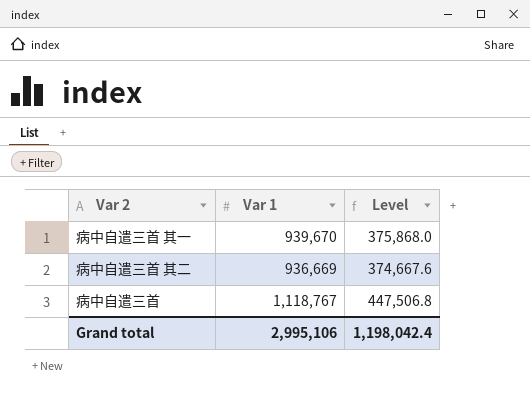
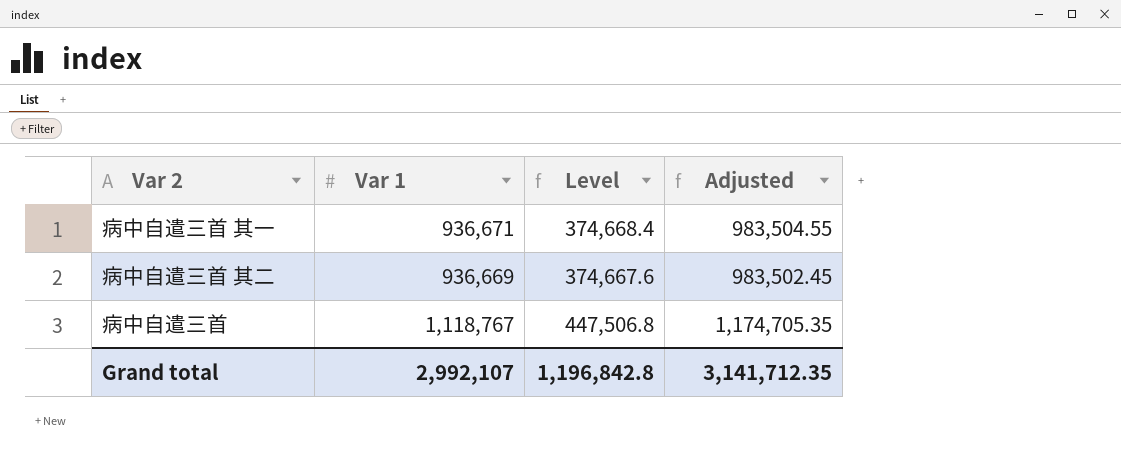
column Adjusted | formula: none -> [Var 1] * 1.05
病中自遣三首 其一 | Var 1: 939,670 -> 936,671
病中自遣三首 其一 | Level: 375,868.0 -> 374,668.4
Grand total | Var 1: 2,995,106 -> 2,992,107
Grand total | Level: 1,198,042.4 -> 1,196,842.8

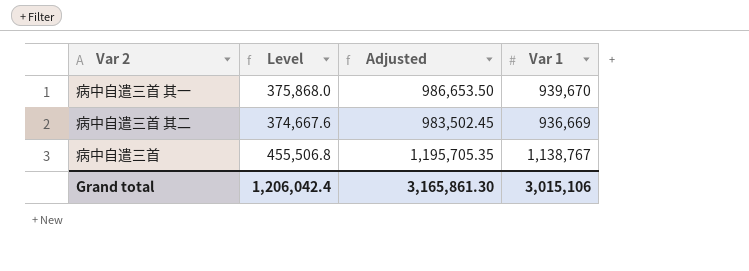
column Var 1 | position: 2 -> 4
病中自遣三首 其一 | Level: 374,668.4 -> 375,868.0
病中自遣三首 其一 | Adjusted: 983,504.55 -> 986,653.50
病中自遣三首 其一 | Var 1: 936,671 -> 939,670
病中自遣三首 | Level: 447,506.8 -> 455,506.8
病中自遣三首 | Adjusted: 1,174,705.35 -> 1,195,705.35
病中自遣三首 | Var 1: 1,118,767 -> 1,138,767
Grand total | Level: 1,196,842.8 -> 1,206,042.4
Grand total | Adjusted: 3,141,712.35 -> 3,165,861.30
Grand total | Var 1: 2,992,107 -> 3,015,106

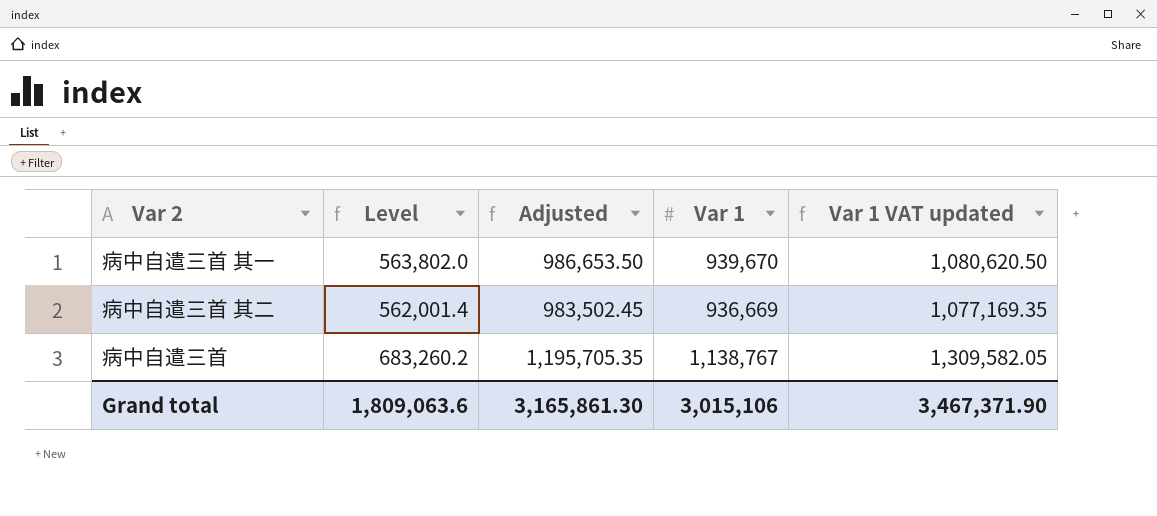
column Level | formula: [Var 1] * 0.4 -> [Var 1] * 0.6
column Var 1 VAT updated | formula: none -> [Var 1] * 1.15
Grand total | Level: 1,206,042.4 -> 1,809,063.6

